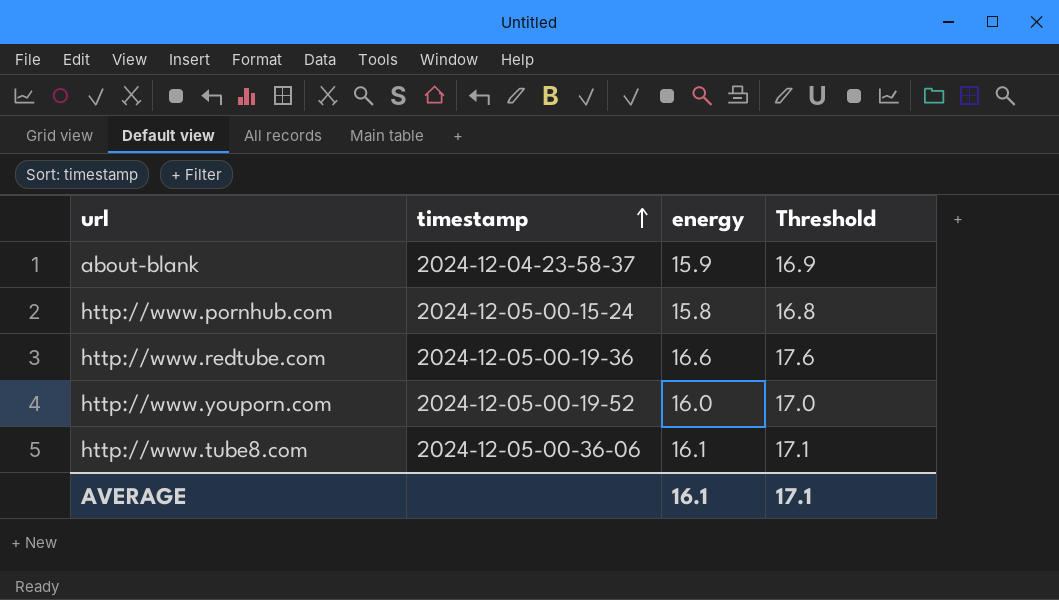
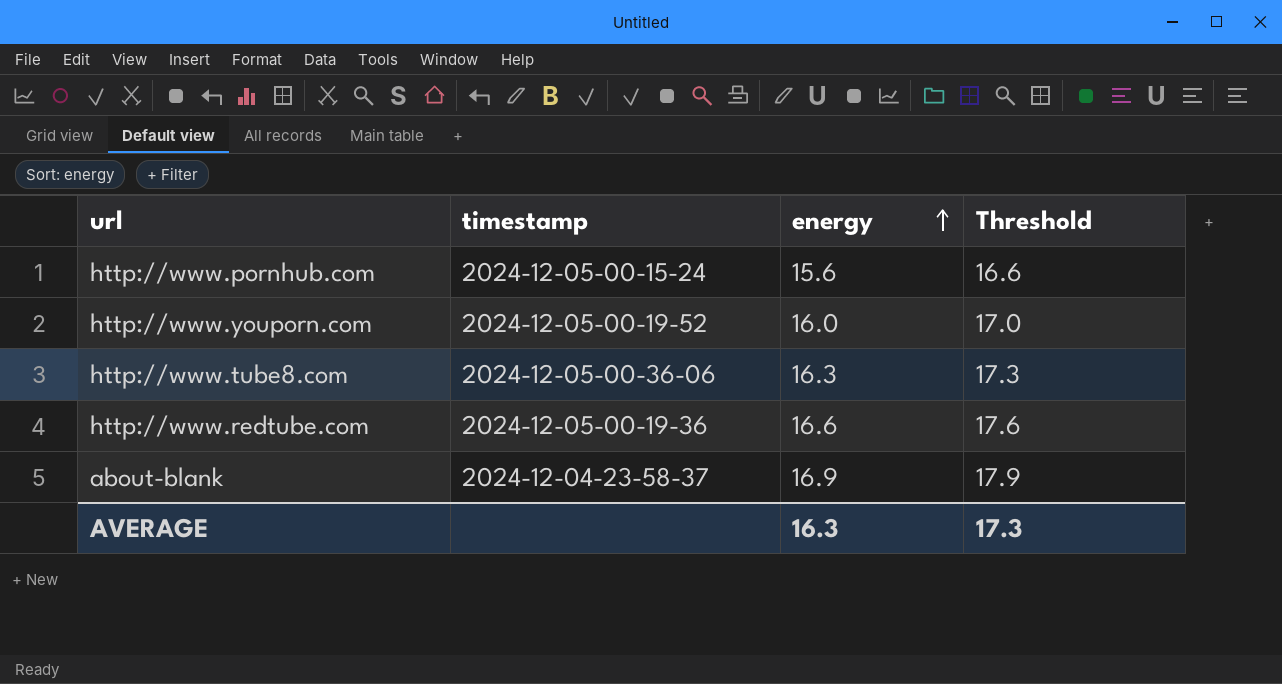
row order: timestamp ascending -> energy ascending
http://www.pornhub.com | energy: 15.8 -> 15.6
http://www.pornhub.com | Threshold: 16.8 -> 16.6
http://www.tube8.com | energy: 16.1 -> 16.3
http://www.tube8.com | Threshold: 17.1 -> 17.3
about-blank | energy: 15.9 -> 16.9
about-blank | Threshold: 16.9 -> 17.9
AVERAGE | energy: 16.1 -> 16.3
AVERAGE | Threshold: 17.1 -> 17.3

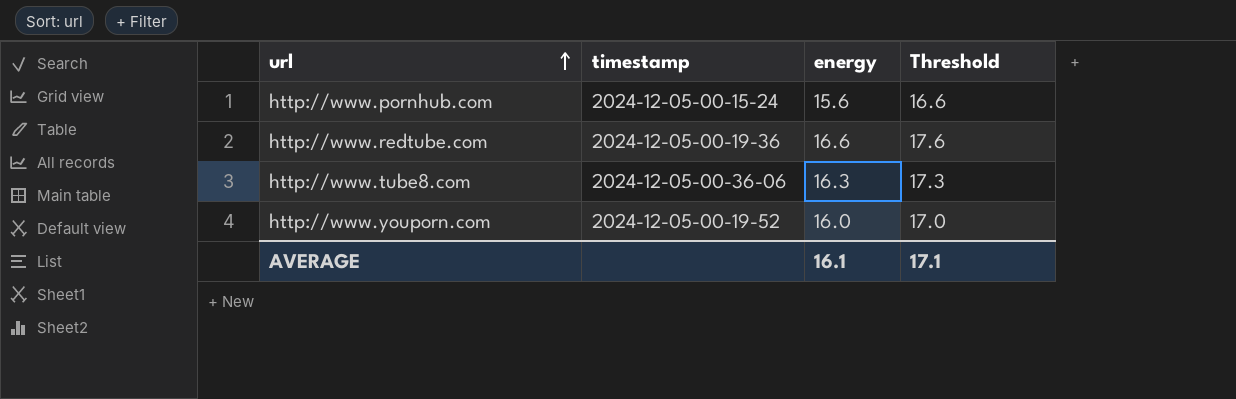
row order: energy ascending -> url ascending
row about-blank: 2024-12-04-23-58-37 | 16.9 | 17.9 -> none
AVERAGE | energy: 16.3 -> 16.1
AVERAGE | Threshold: 17.3 -> 17.1

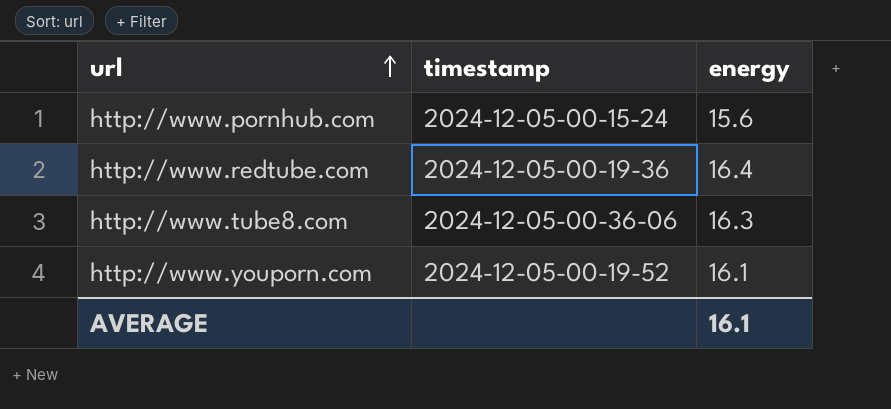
column Threshold | formula: [energy] + 1 -> none
http://www.redtube.com | energy: 16.6 -> 16.4
http://www.youporn.com | energy: 16.0 -> 16.1

